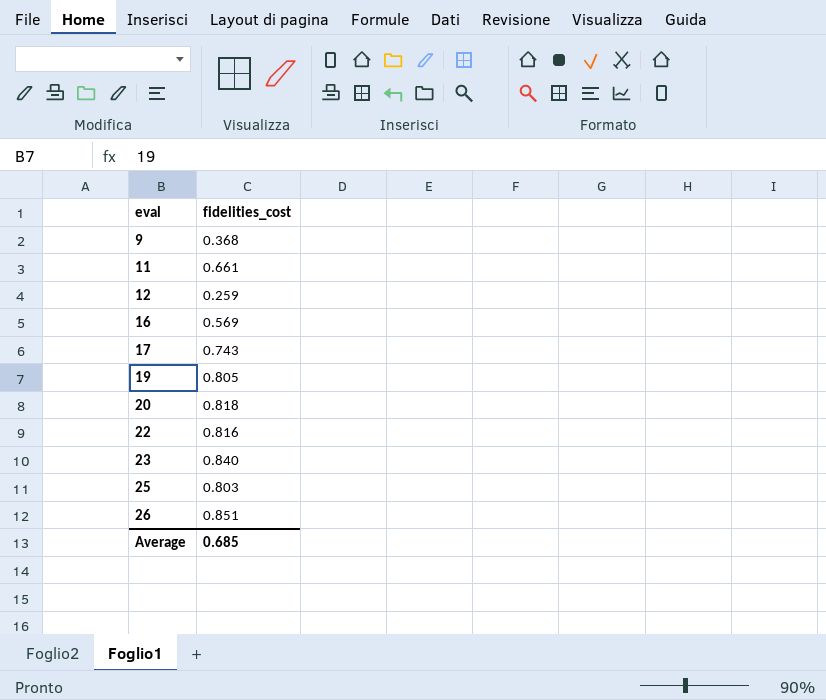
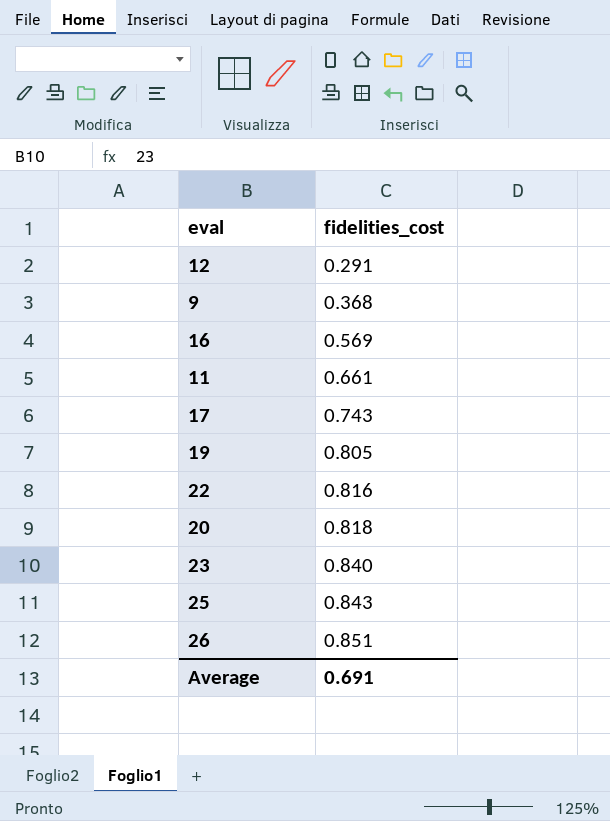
row order: eval ascending -> fidelities_cost ascending
12 | fidelities_cost: 0.259 -> 0.291
25 | fidelities_cost: 0.803 -> 0.843
Average | fidelities_cost: 0.685 -> 0.691

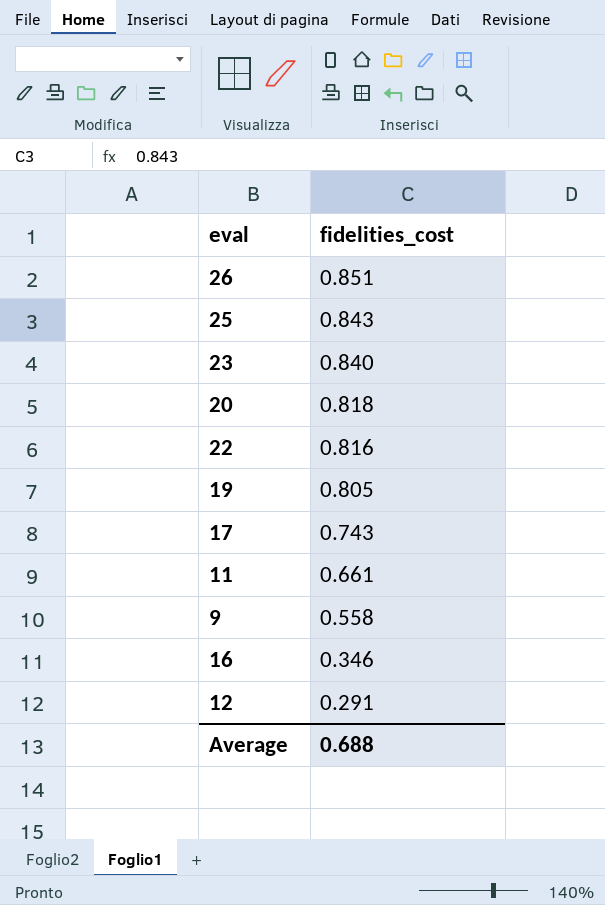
row order: fidelities_cost ascending -> fidelities_cost descending
9 | fidelities_cost: 0.368 -> 0.558
16 | fidelities_cost: 0.569 -> 0.346
Average | fidelities_cost: 0.691 -> 0.688

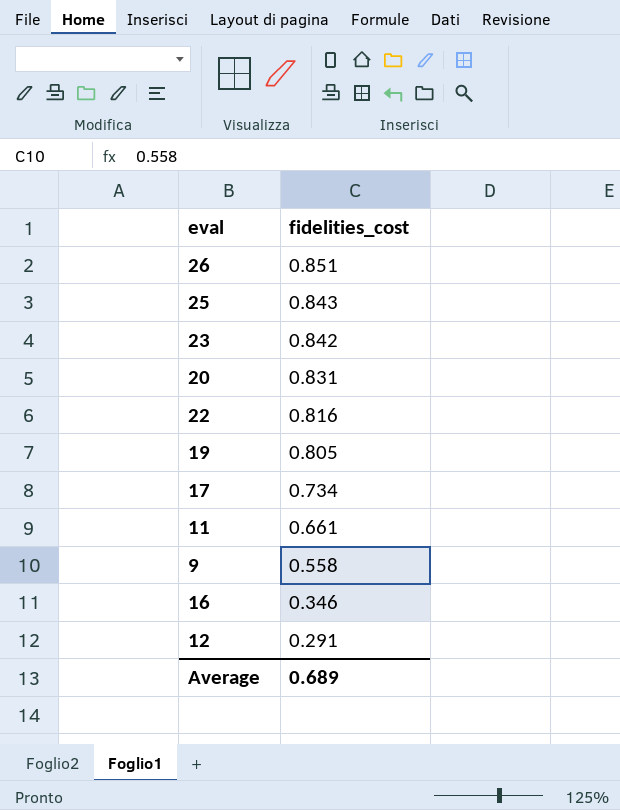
23 | fidelities_cost: 0.840 -> 0.842
20 | fidelities_cost: 0.818 -> 0.831
17 | fidelities_cost: 0.743 -> 0.734
Average | fidelities_cost: 0.688 -> 0.689

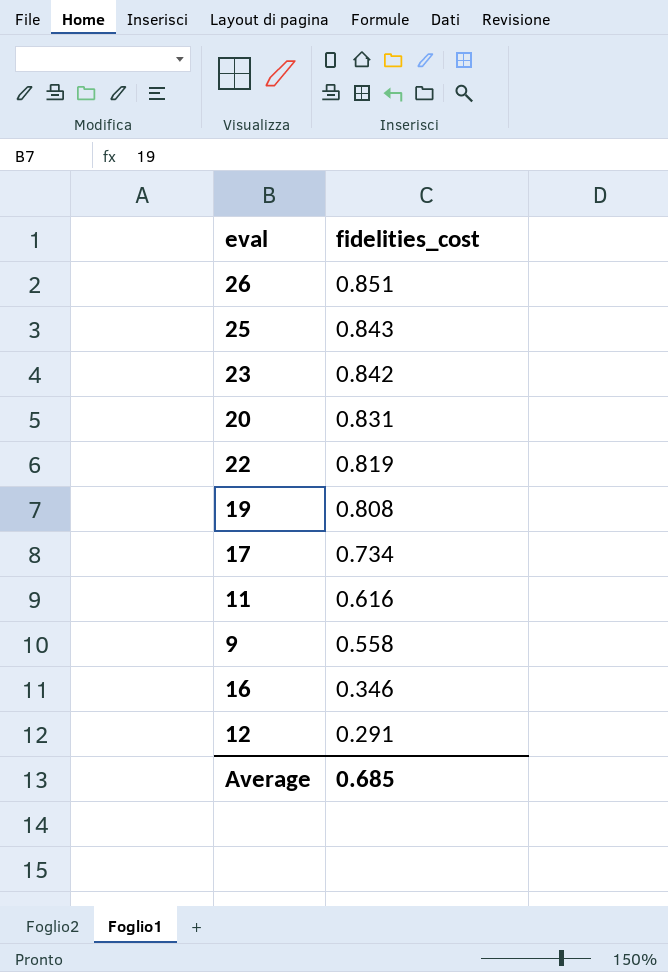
22 | fidelities_cost: 0.816 -> 0.819
19 | fidelities_cost: 0.805 -> 0.808
11 | fidelities_cost: 0.661 -> 0.616
Average | fidelities_cost: 0.689 -> 0.685

